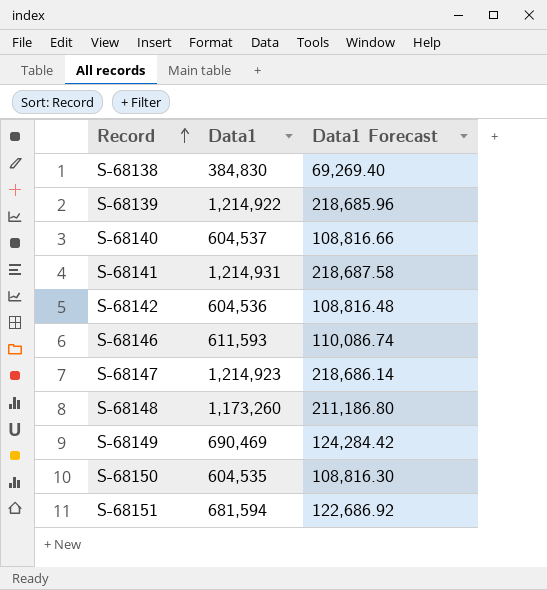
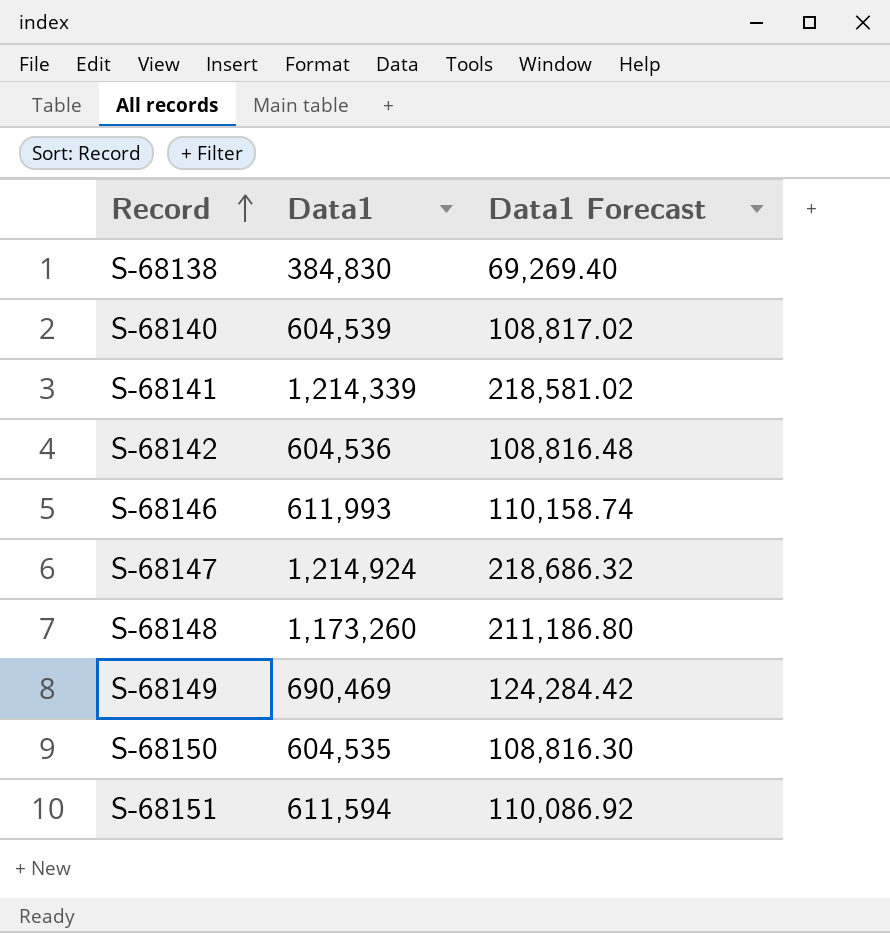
row S-68139: 1,214,922 | 218,685.96 -> none
S-68140 | Data1: 604,537 -> 604,539
S-68140 | Data1 Forecast: 108,816.66 -> 108,817.02
S-68141 | Data1: 1,214,931 -> 1,214,339
S-68141 | Data1 Forecast: 218,687.58 -> 218,581.02
S-68146 | Data1: 611,593 -> 611,993
S-68146 | Data1 Forecast: 110,086.74 -> 110,158.74
S-68147 | Data1: 1,214,923 -> 1,214,924
S-68147 | Data1 Forecast: 218,686.14 -> 218,686.32
S-68151 | Data1: 681,594 -> 611,594
S-68151 | Data1 Forecast: 122,686.92 -> 110,086.92

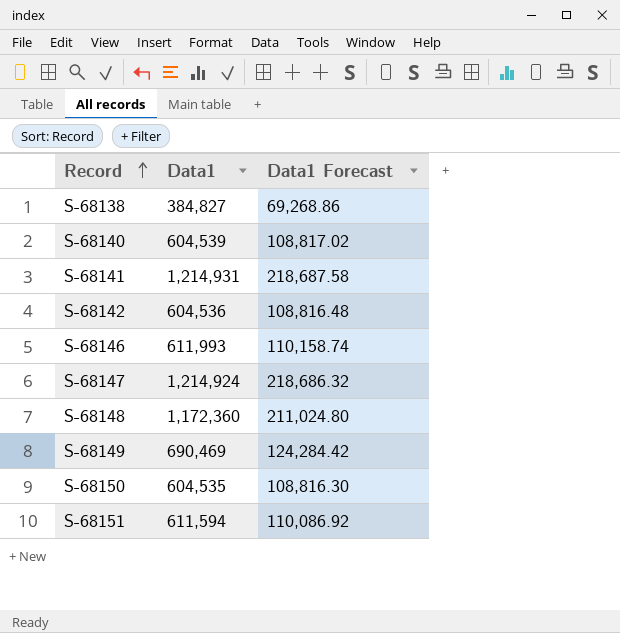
S-68138 | Data1: 384,830 -> 384,827
S-68138 | Data1 Forecast: 69,269.40 -> 69,268.86
S-68141 | Data1: 1,214,339 -> 1,214,931
S-68141 | Data1 Forecast: 218,581.02 -> 218,687.58
S-68148 | Data1: 1,173,260 -> 1,172,360
S-68148 | Data1 Forecast: 211,186.80 -> 211,024.80

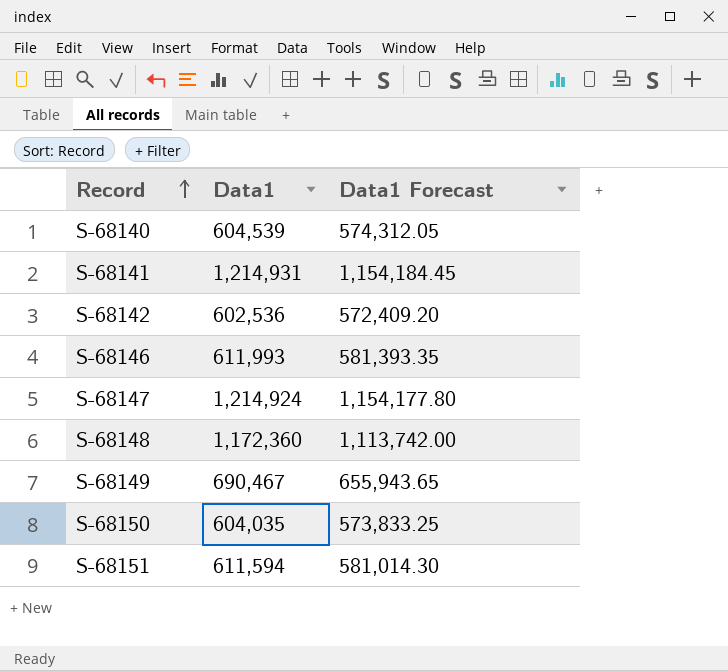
column Data1 Forecast | formula: [Data1] * 0.18 -> [Data1] * 0.95
row S-68138: 384,827 | 69,268.86 -> none
S-68142 | Data1: 604,536 -> 602,536
S-68149 | Data1: 690,469 -> 690,467
S-68150 | Data1: 604,535 -> 604,035

